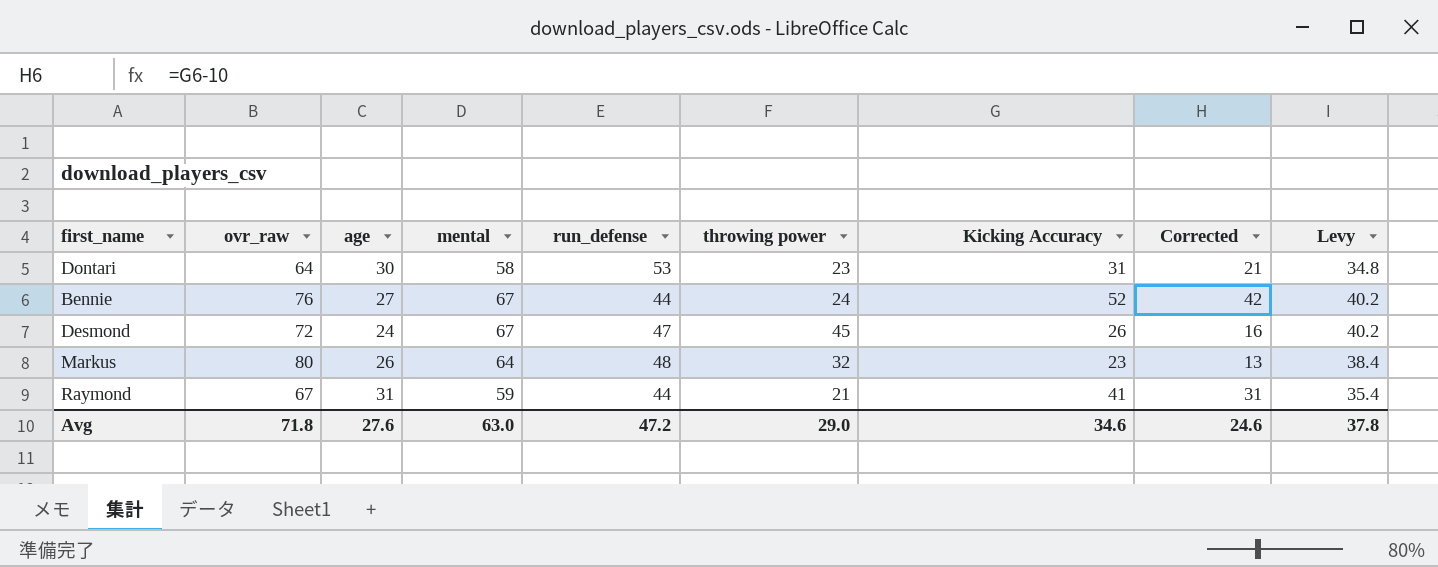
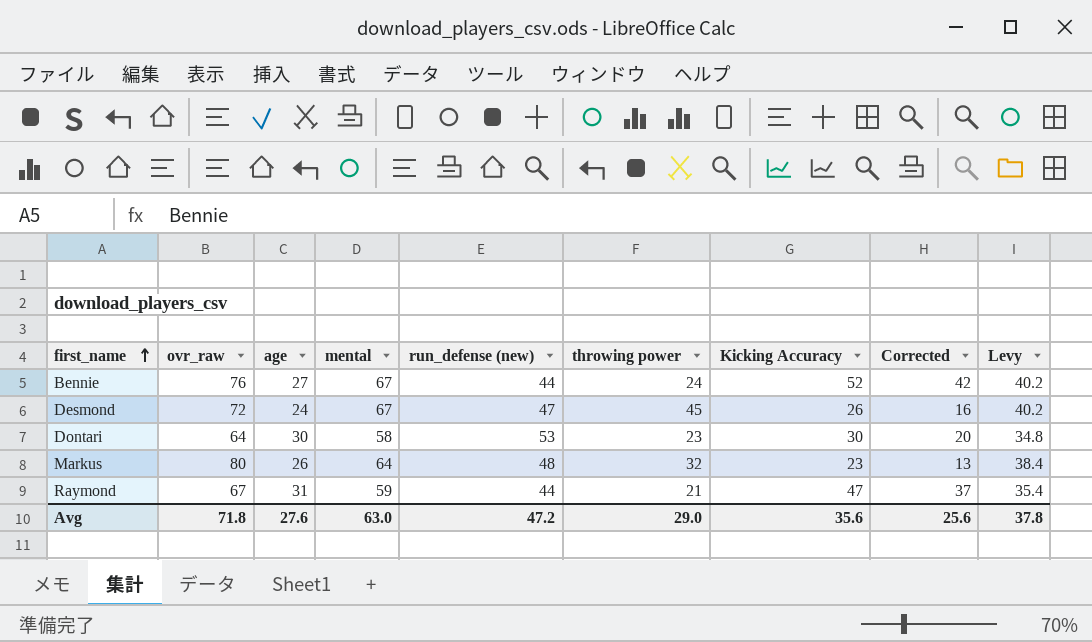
row order: none -> first_name ascending
column name: run_defense -> run_defense (new)
Dontari | Kicking Accuracy: 31 -> 30
Dontari | Corrected: 21 -> 20
Raymond | Kicking Accuracy: 41 -> 47
Raymond | Corrected: 31 -> 37
Avg | Kicking Accuracy: 34.6 -> 35.6
Avg | Corrected: 24.6 -> 25.6

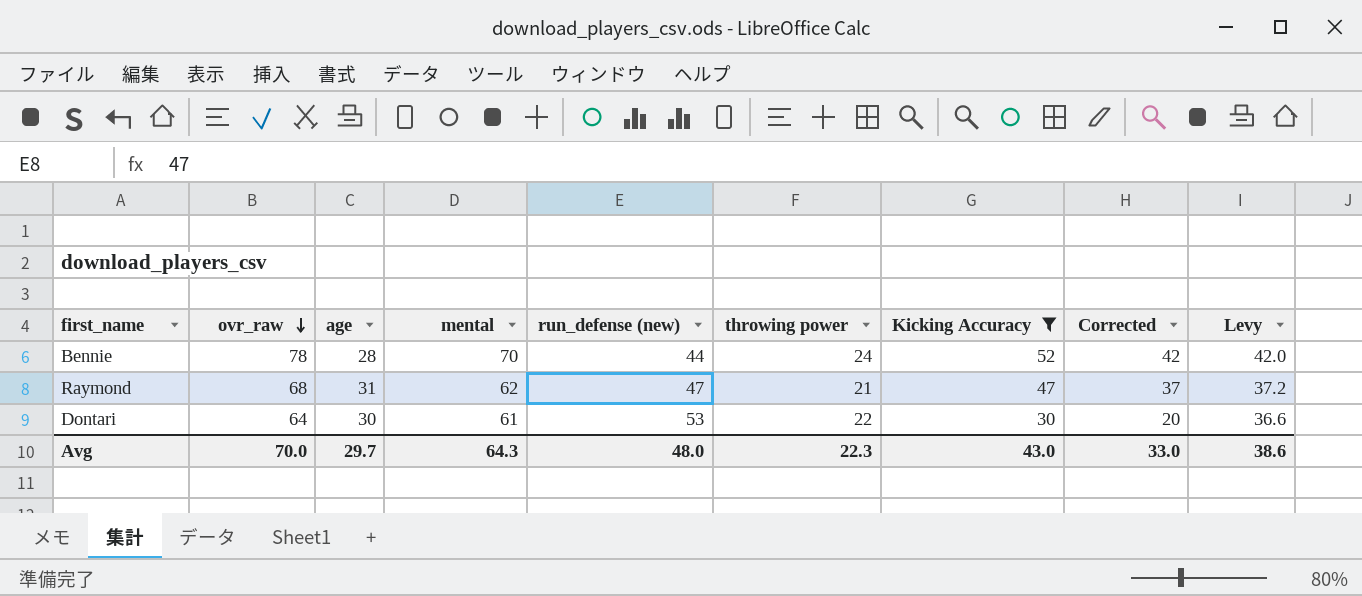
filter: none -> Kicking Accuracy >= 30
row order: first_name ascending -> ovr_raw descending
Bennie | ovr_raw: 76 -> 78
Bennie | age: 27 -> 28
Bennie | mental: 67 -> 70
Bennie | Levy: 40.2 -> 42.0
Raymond | ovr_raw: 67 -> 68
Raymond | mental: 59 -> 62
Raymond | run_defense (new): 44 -> 47
Raymond | Levy: 35.4 -> 37.2
Dontari | mental: 58 -> 61
Dontari | throwing power: 23 -> 22
Dontari | Levy: 34.8 -> 36.6
Avg | ovr_raw: 71.8 -> 70.0
Avg | age: 27.6 -> 29.7
Avg | mental: 63.0 -> 64.3
Avg | run_defense (new): 47.2 -> 48.0
Avg | throwing power: 29.0 -> 22.3
Avg | Kicking Accuracy: 35.6 -> 43.0
Avg | Corrected: 25.6 -> 33.0
Avg | Levy: 37.8 -> 38.6

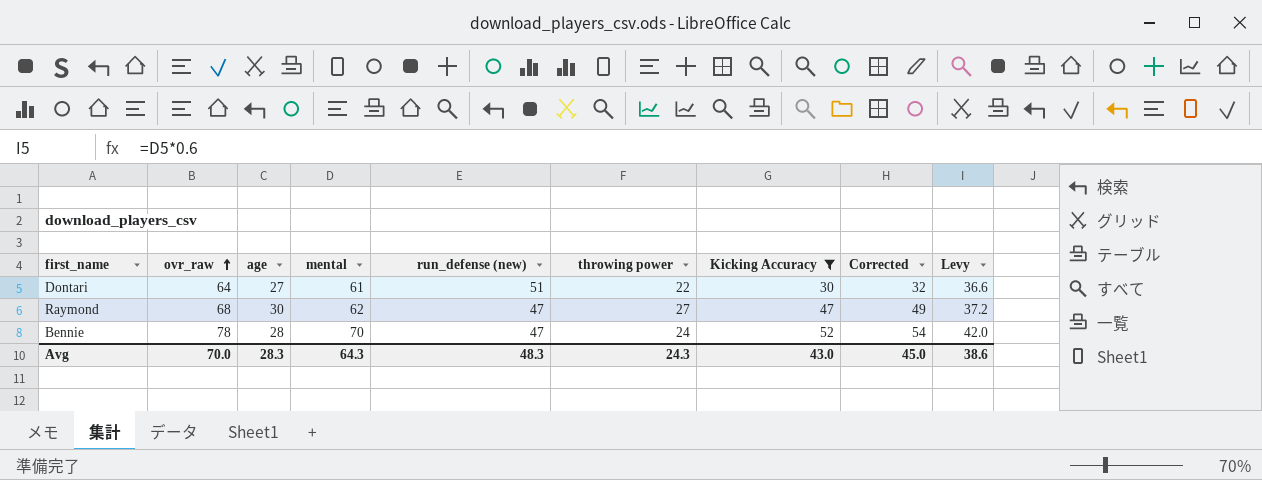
row order: ovr_raw descending -> ovr_raw ascending
column Corrected | formula: [Kicking Accuracy] - 10 -> [Kicking Accuracy] + 2
Dontari | age: 30 -> 27
Dontari | run_defense (new): 53 -> 51
Raymond | age: 31 -> 30
Raymond | throwing power: 21 -> 27
Bennie | run_defense (new): 44 -> 47
Avg | age: 29.7 -> 28.3
Avg | run_defense (new): 48.0 -> 48.3
Avg | throwing power: 22.3 -> 24.3
Avg | Corrected: 33.0 -> 45.0

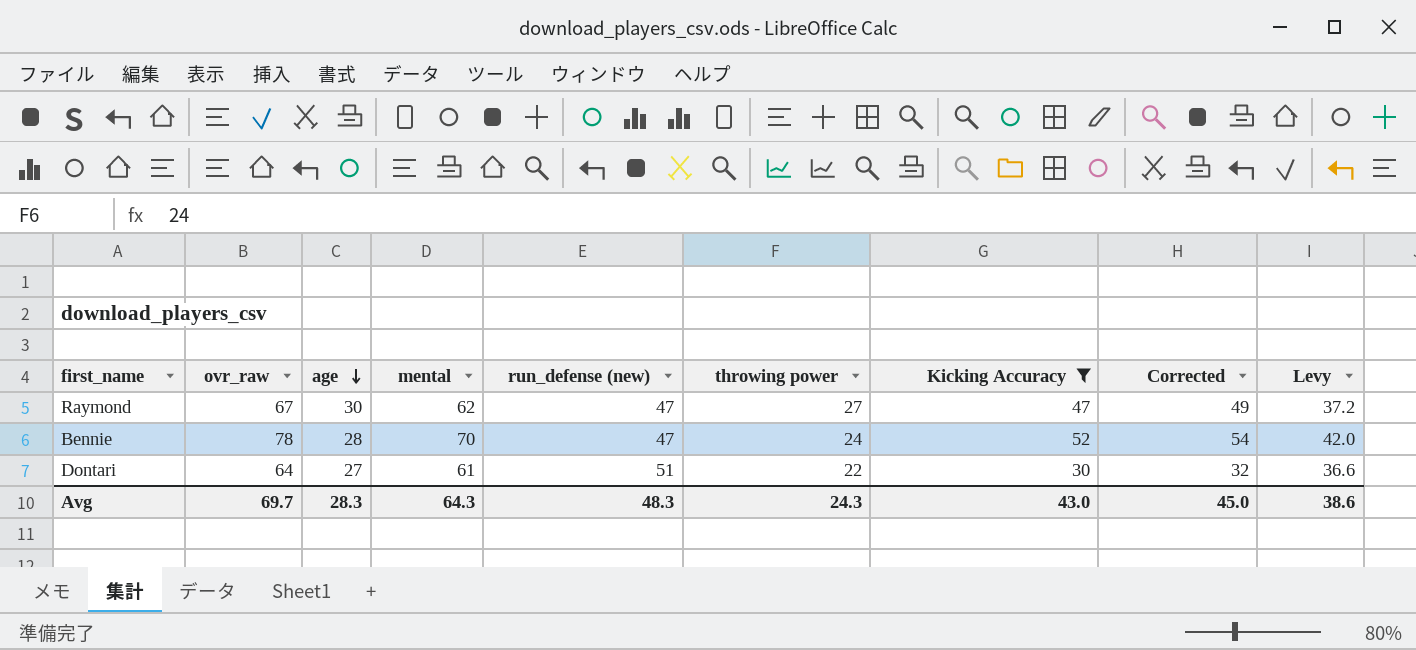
row order: ovr_raw ascending -> age descending
Raymond | ovr_raw: 68 -> 67
Avg | ovr_raw: 70.0 -> 69.7

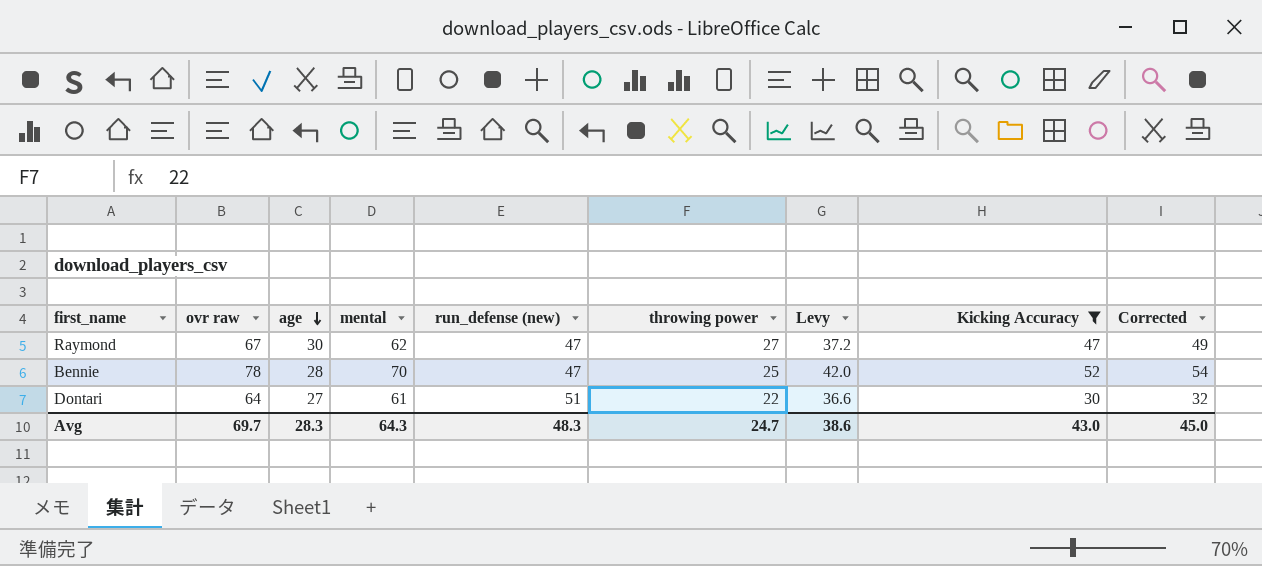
column name: ovr_raw -> ovr raw
column Levy | position: 9 -> 7
Bennie | throwing power: 24 -> 25
Avg | throwing power: 24.3 -> 24.7

